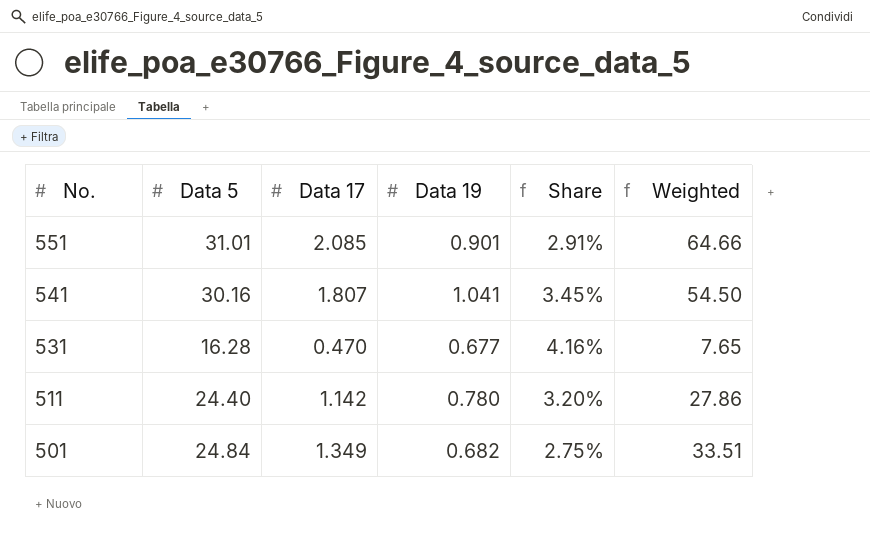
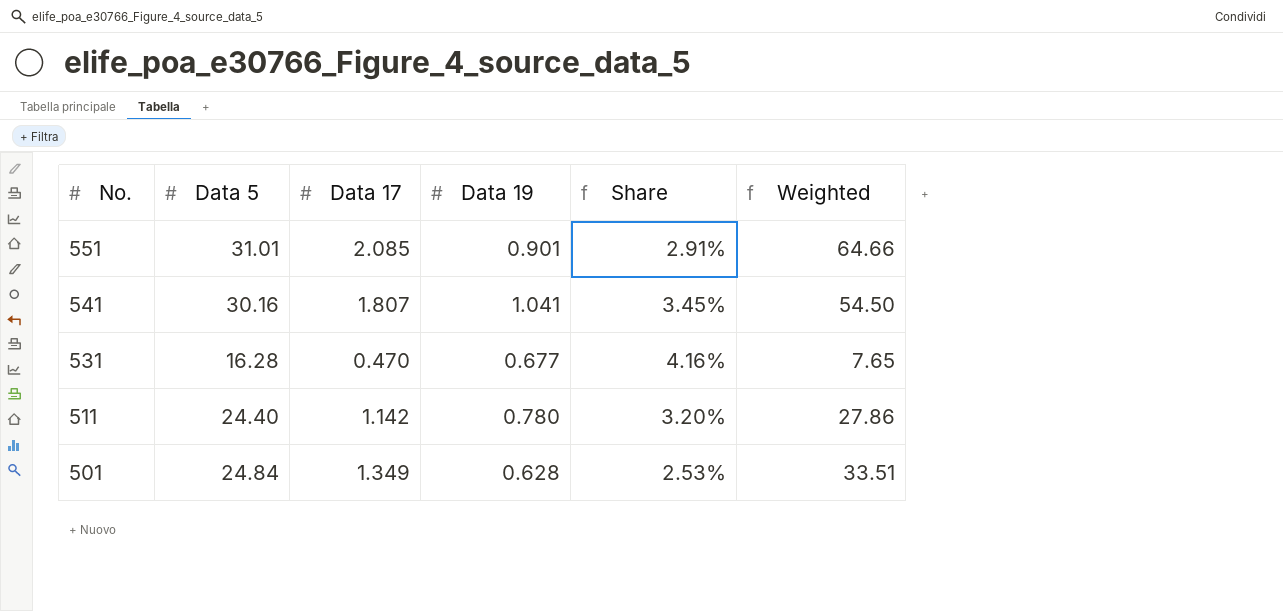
501 | Data 19: 0.682 -> 0.628
501 | Share: 2.75% -> 2.53%

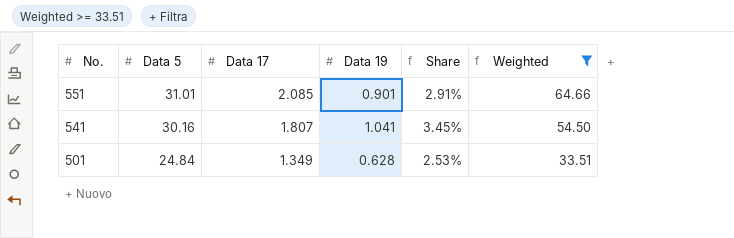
filter: none -> Weighted >= 33.51

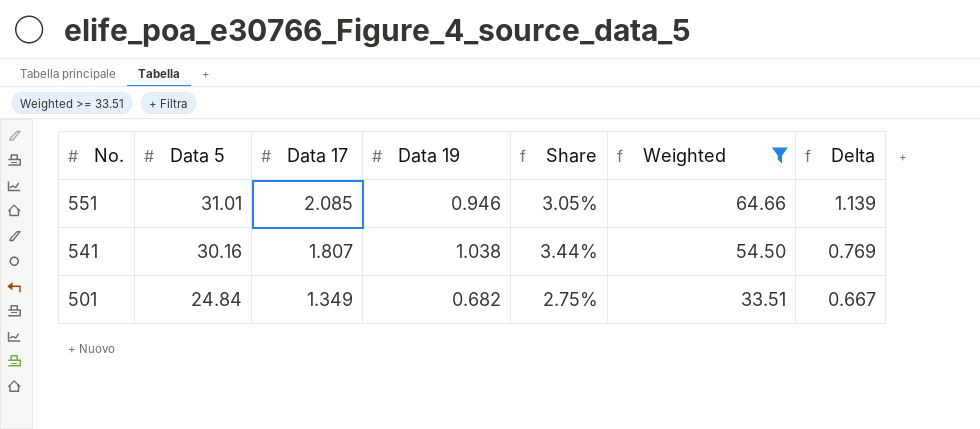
column Delta | formula: none -> [Data 17] - [Data 19]
551 | Data 19: 0.901 -> 0.946
551 | Share: 2.91% -> 3.05%
541 | Data 19: 1.041 -> 1.038
541 | Share: 3.45% -> 3.44%
501 | Data 19: 0.628 -> 0.682
501 | Share: 2.53% -> 2.75%

